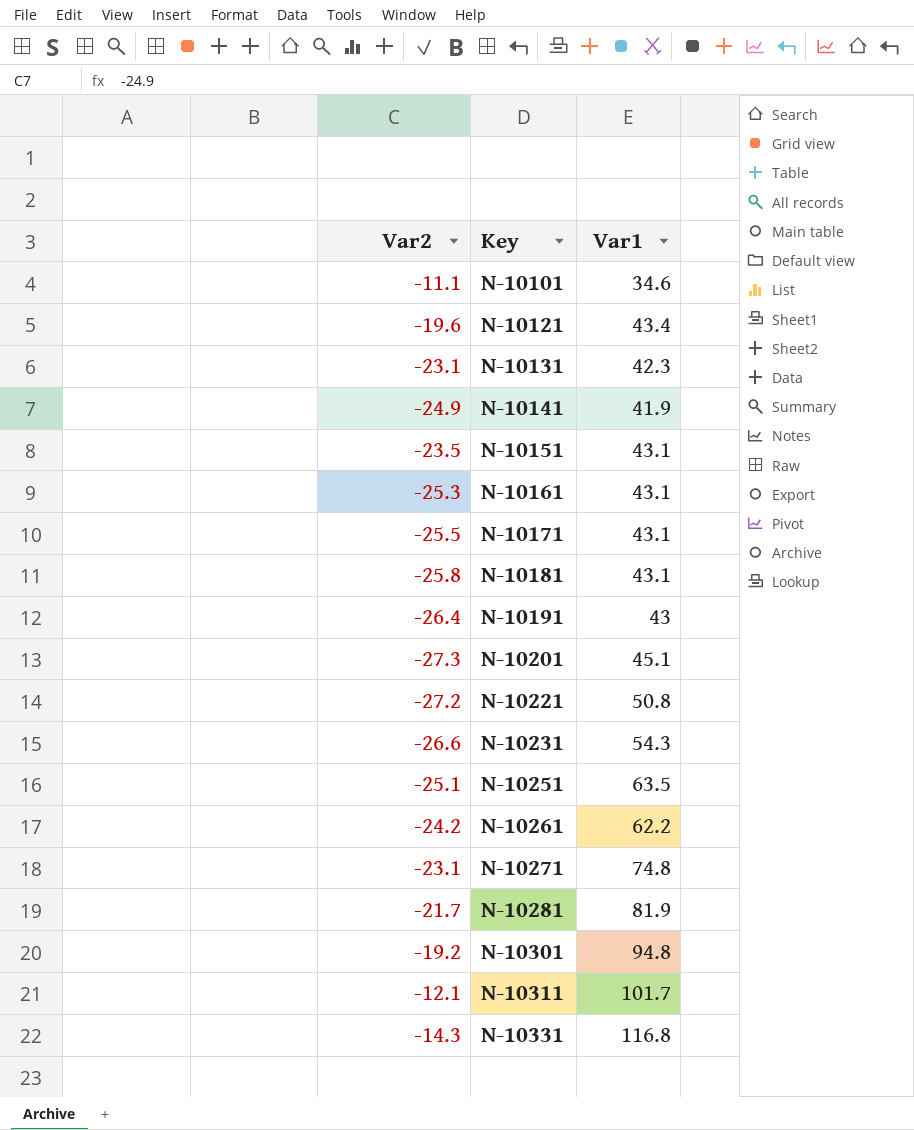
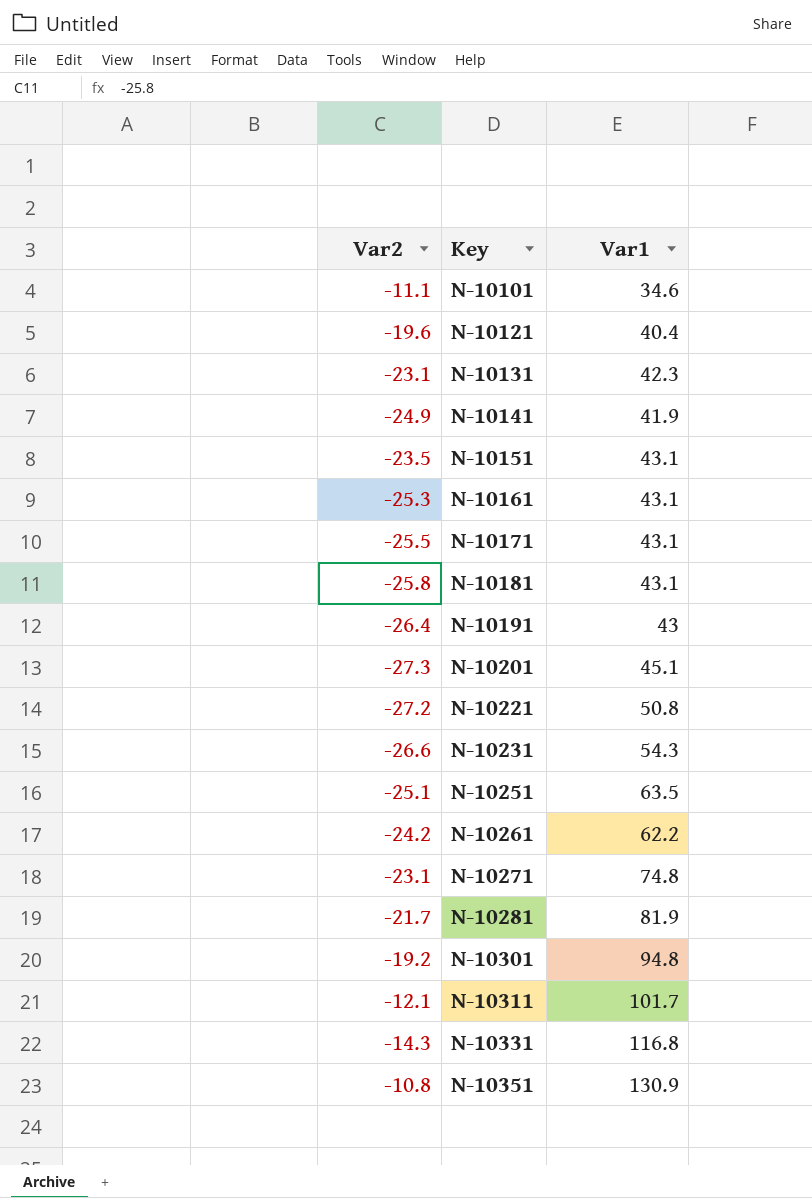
N-10121 | Var1: 43.4 -> 40.4
row N-10351: none -> -10.8 | 130.9

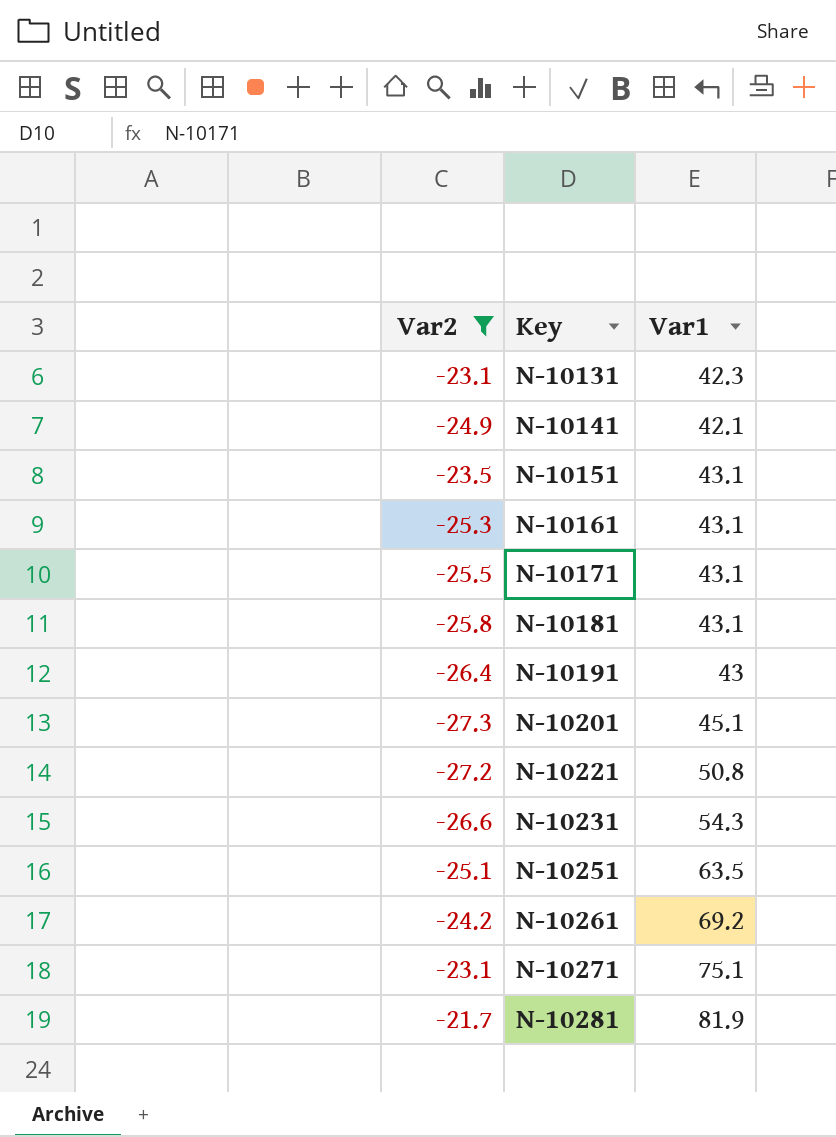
filter: none -> Var2 <= -21.7
N-10141 | Var1: 41.9 -> 42.1
N-10261 | Var1: 62.2 -> 69.2
N-10271 | Var1: 74.8 -> 75.1

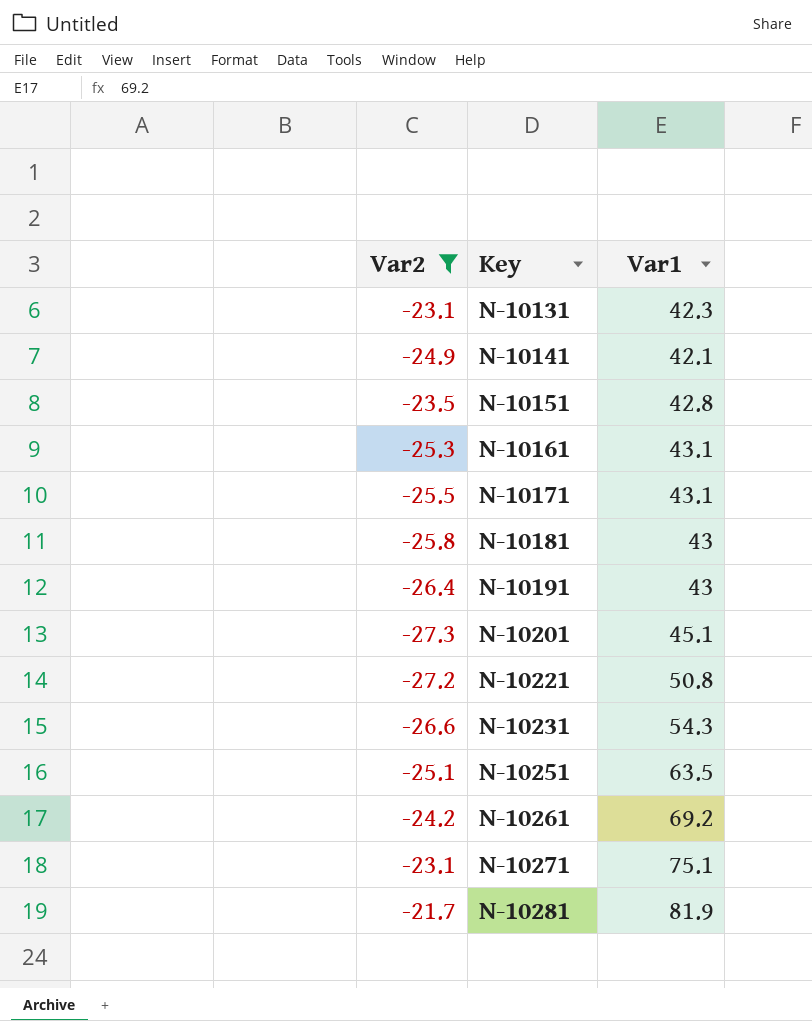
N-10151 | Var1: 43.1 -> 42.8
N-10181 | Var1: 43.1 -> 43

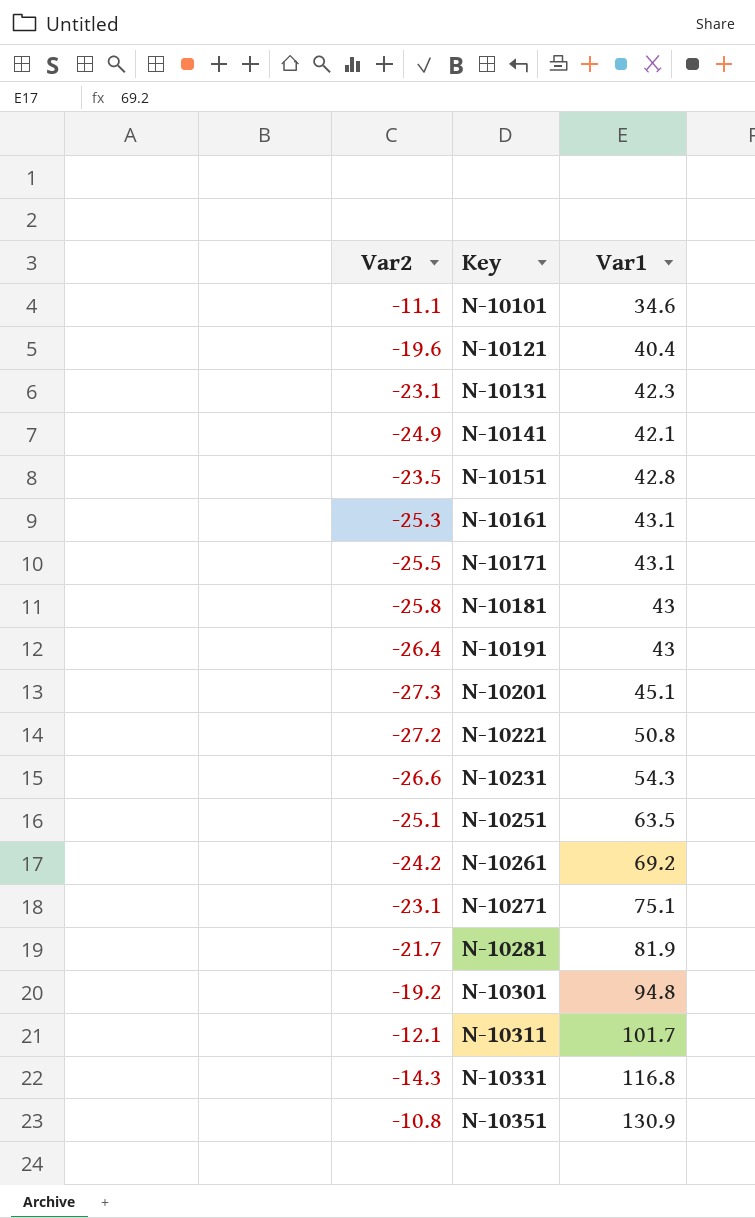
filter: Var2 <= -21.7 -> none

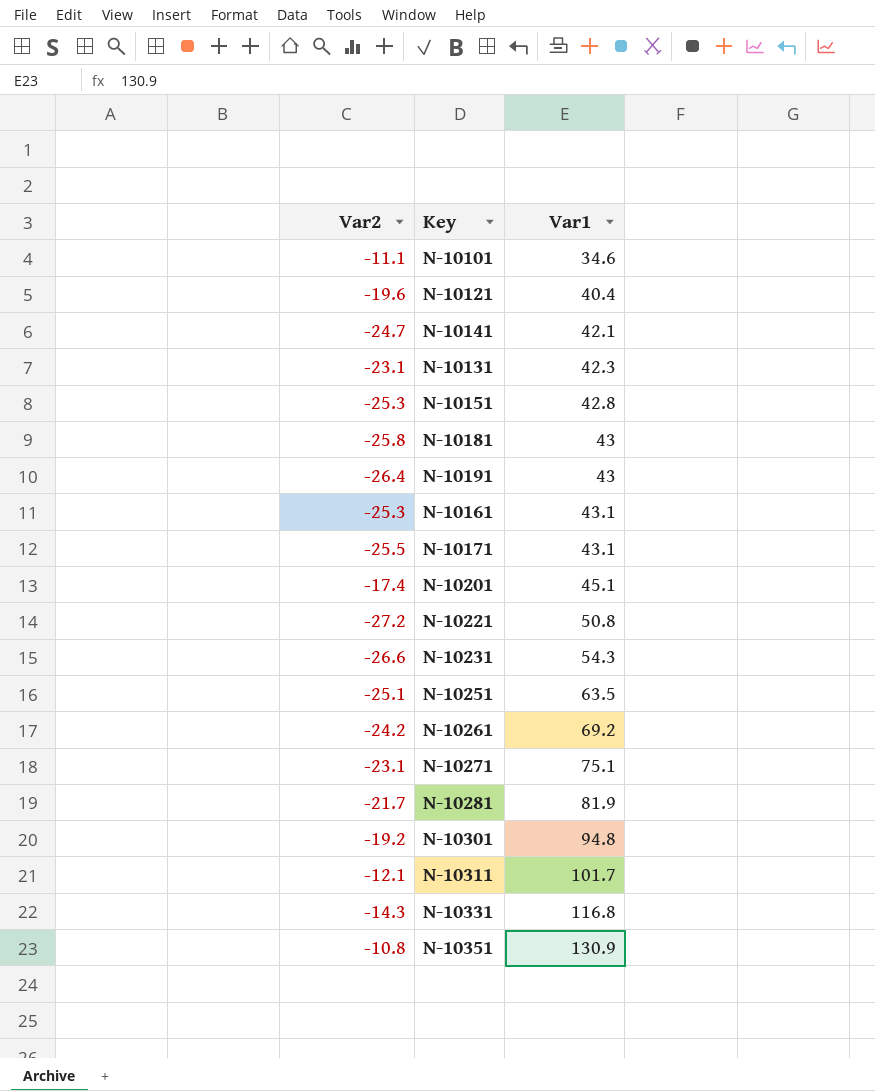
row order: Key ascending -> Var1 ascending
N-10141 | Var2: -24.9 -> -24.7
N-10151 | Var2: -23.5 -> -25.3
N-10201 | Var2: -27.3 -> -17.4

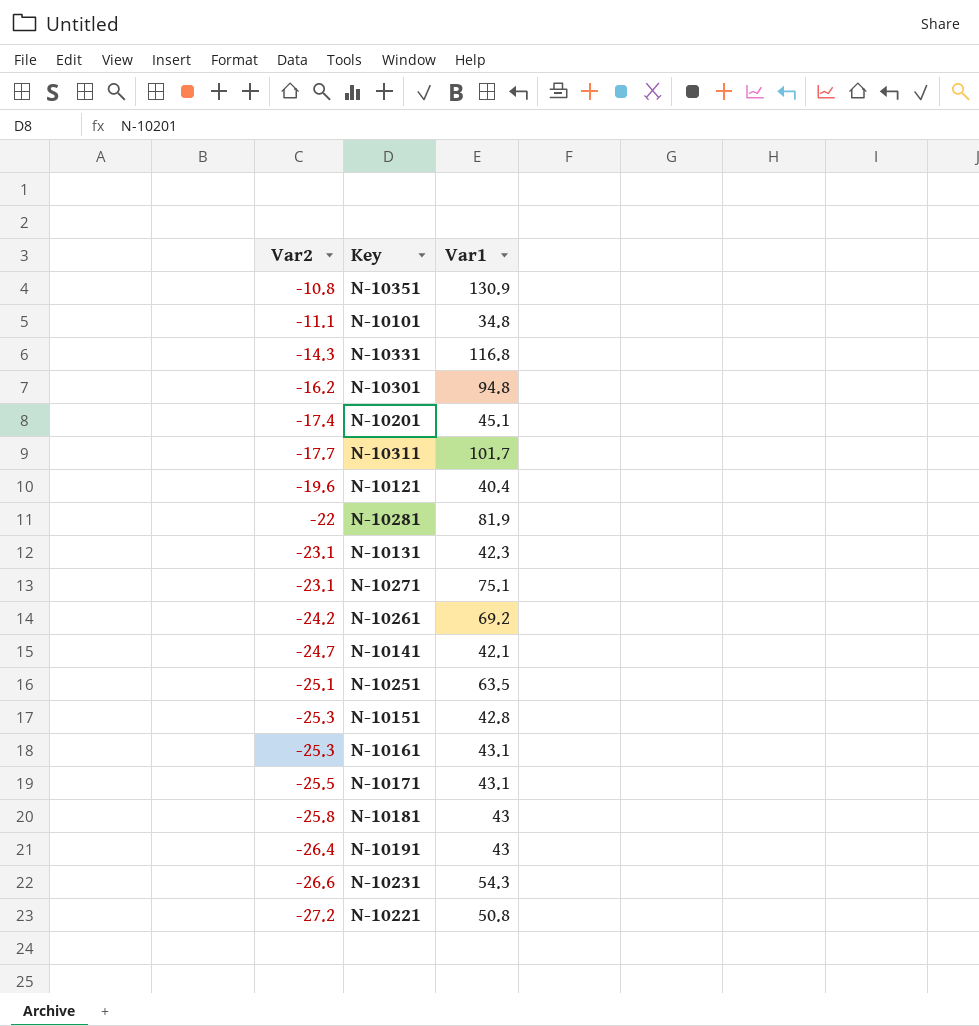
row order: Var1 ascending -> Var2 descending
N-10101 | Var1: 34.6 -> 34.8
N-10301 | Var2: -19.2 -> -16.2
N-10311 | Var2: -12.1 -> -17.7
N-10281 | Var2: -21.7 -> -22

